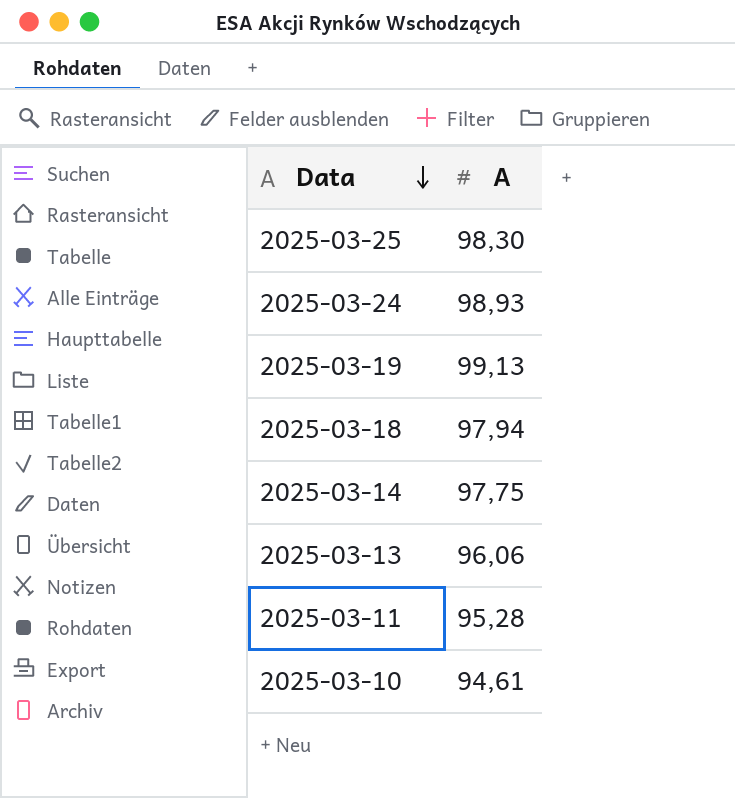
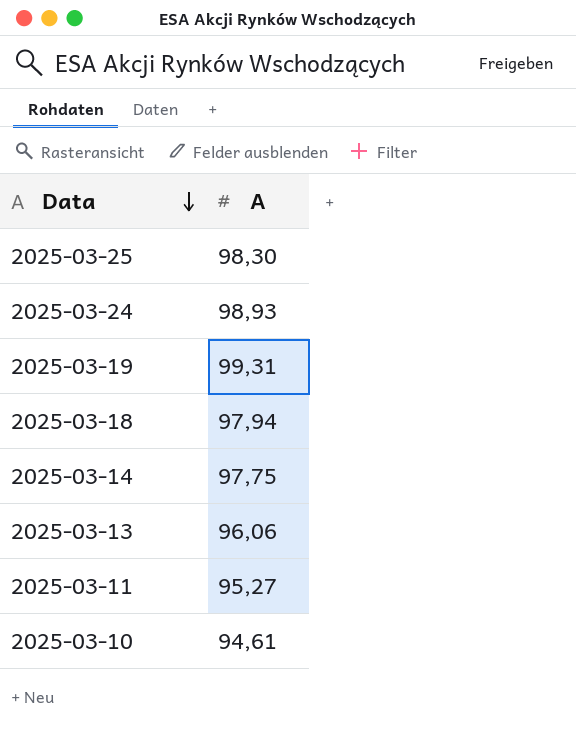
2025-03-19 | A: 99,13 -> 99,31
2025-03-11 | A: 95,28 -> 95,27

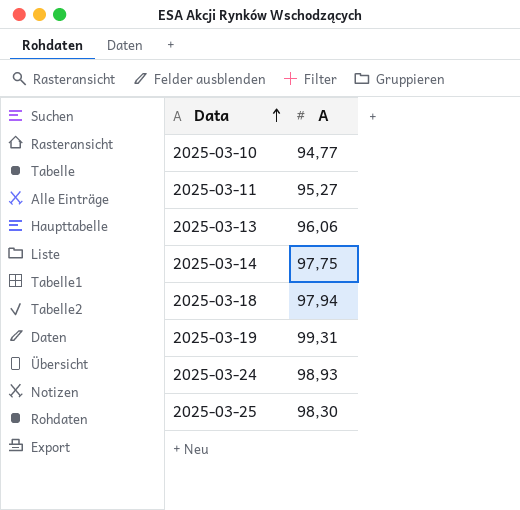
row order: Data descending -> Data ascending
2025-03-10 | A: 94,61 -> 94,77

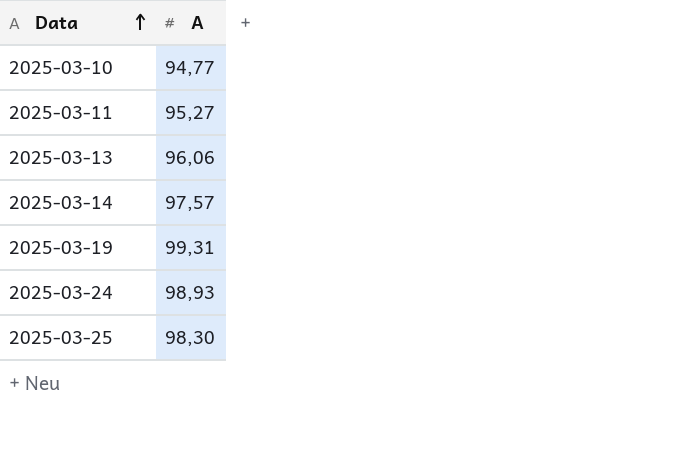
row 2025-03-18: 97,94 -> none
2025-03-14 | A: 97,75 -> 97,57

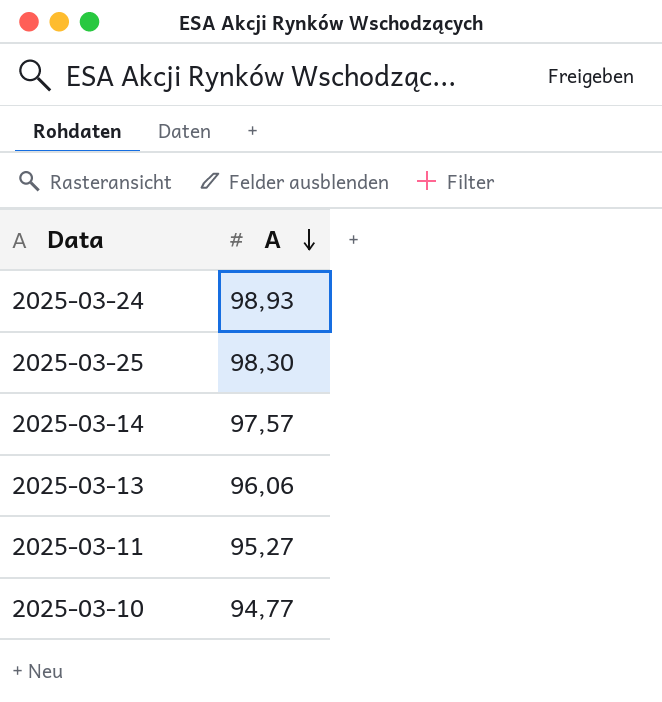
row order: Data ascending -> A descending
row 2025-03-19: 99,31 -> none

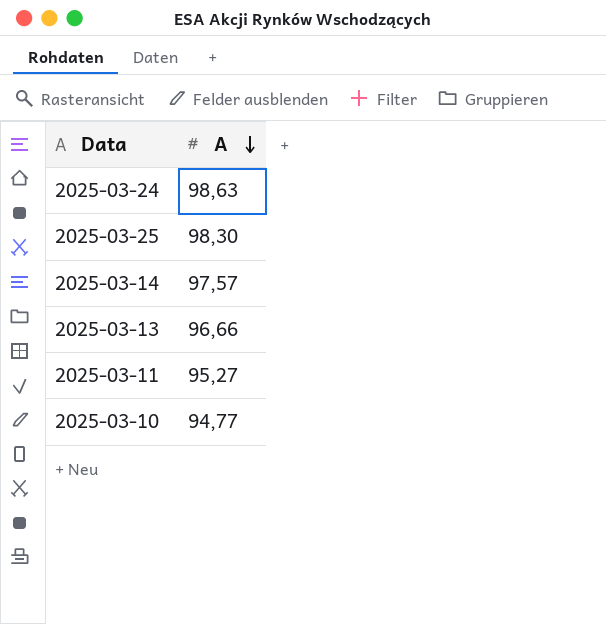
2025-03-24 | A: 98,93 -> 98,63
2025-03-13 | A: 96,06 -> 96,66

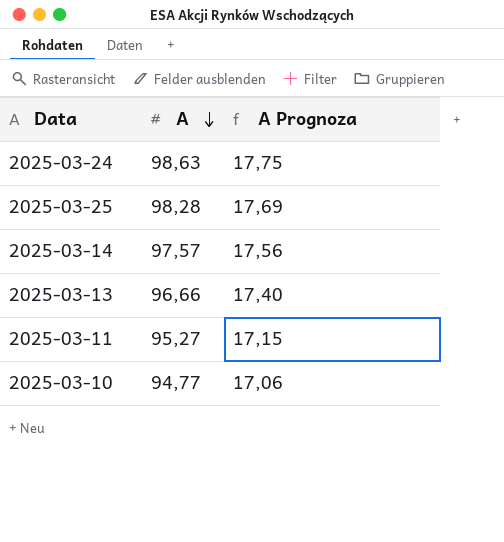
column A Prognoza | formula: none -> [A] * 0,18
2025-03-25 | A: 98,30 -> 98,28

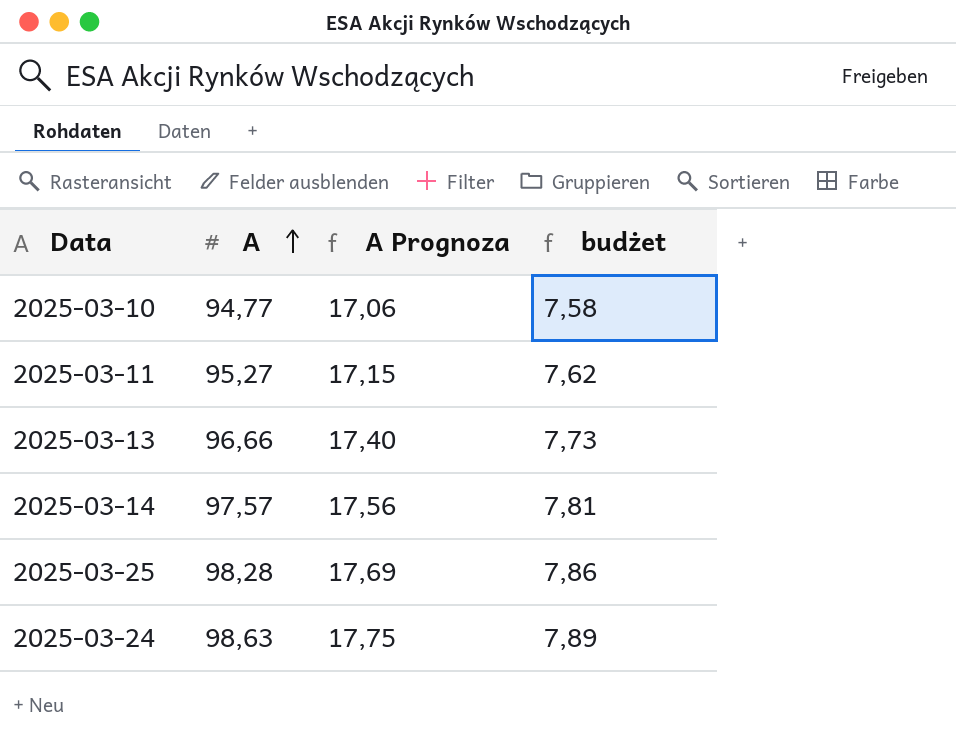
row order: A descending -> A ascending
column budżet | formula: none -> [A] * 0,08

